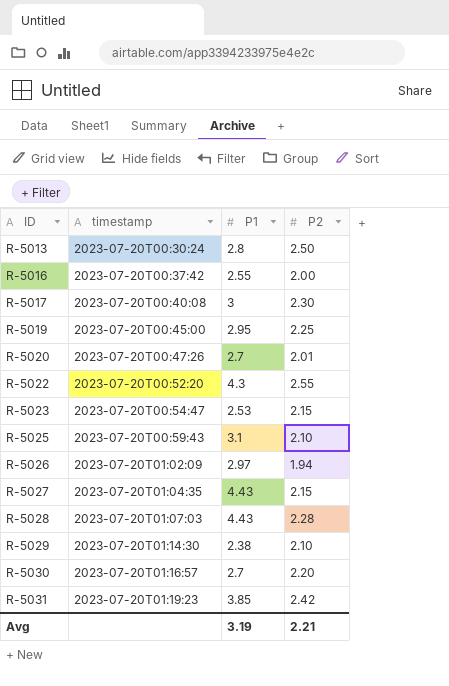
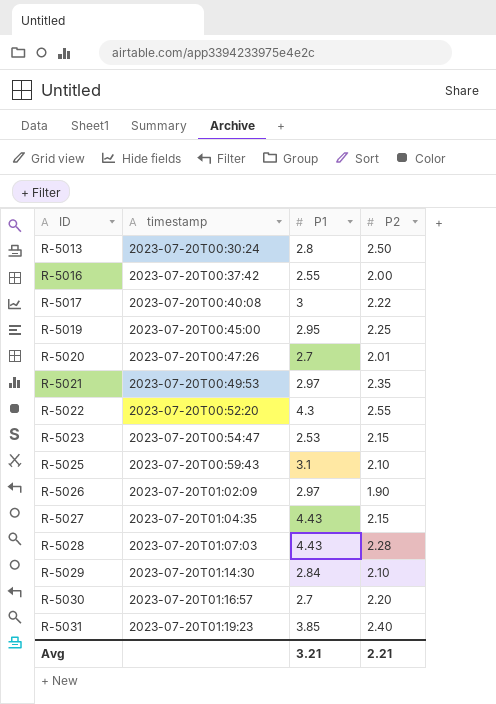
R-5017 | P2: 2.30 -> 2.22
row R-5021: none -> 2023-07-20T00:49:53 | 2.97 | 2.35
R-5026 | P2: 1.94 -> 1.90
R-5029 | P1: 2.38 -> 2.84
R-5031 | P2: 2.42 -> 2.40
Avg | P1: 3.19 -> 3.21

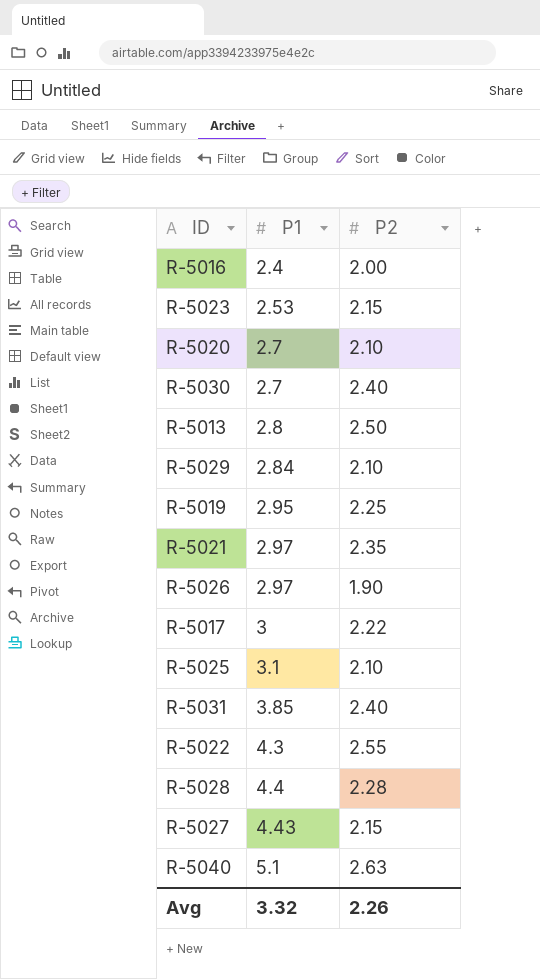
row order: ID ascending -> P1 ascending
column timestamp | position: 2 -> none
R-5016 | P1: 2.55 -> 2.4
R-5020 | P2: 2.01 -> 2.10
R-5030 | P2: 2.20 -> 2.40
R-5028 | P1: 4.43 -> 4.4
row R-5040: none -> 5.1 | 2.63
Avg | P1: 3.21 -> 3.32
Avg | P2: 2.21 -> 2.26

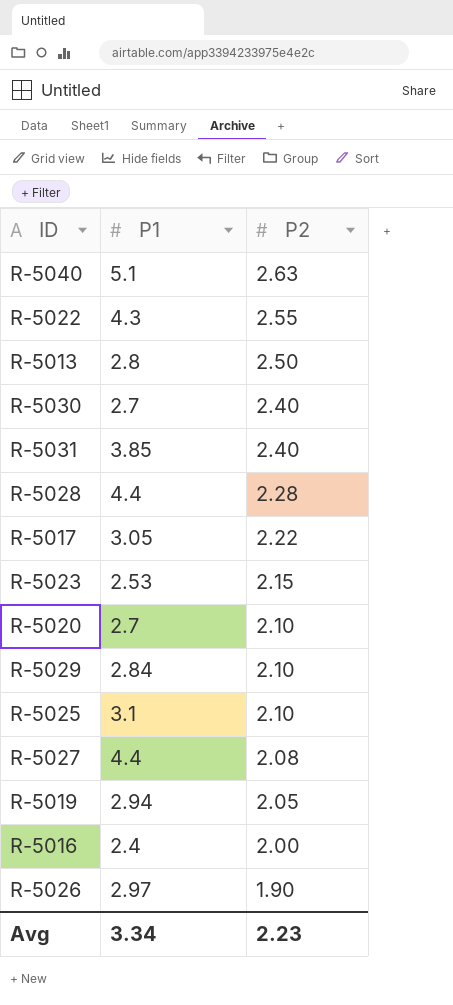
row order: P1 ascending -> P2 descending
row R-5021: 2.97 | 2.35 -> none
R-5017 | P1: 3 -> 3.05
R-5027 | P1: 4.43 -> 4.4
R-5027 | P2: 2.15 -> 2.08
R-5019 | P1: 2.95 -> 2.94
R-5019 | P2: 2.25 -> 2.05
Avg | P1: 3.32 -> 3.34
Avg | P2: 2.26 -> 2.23

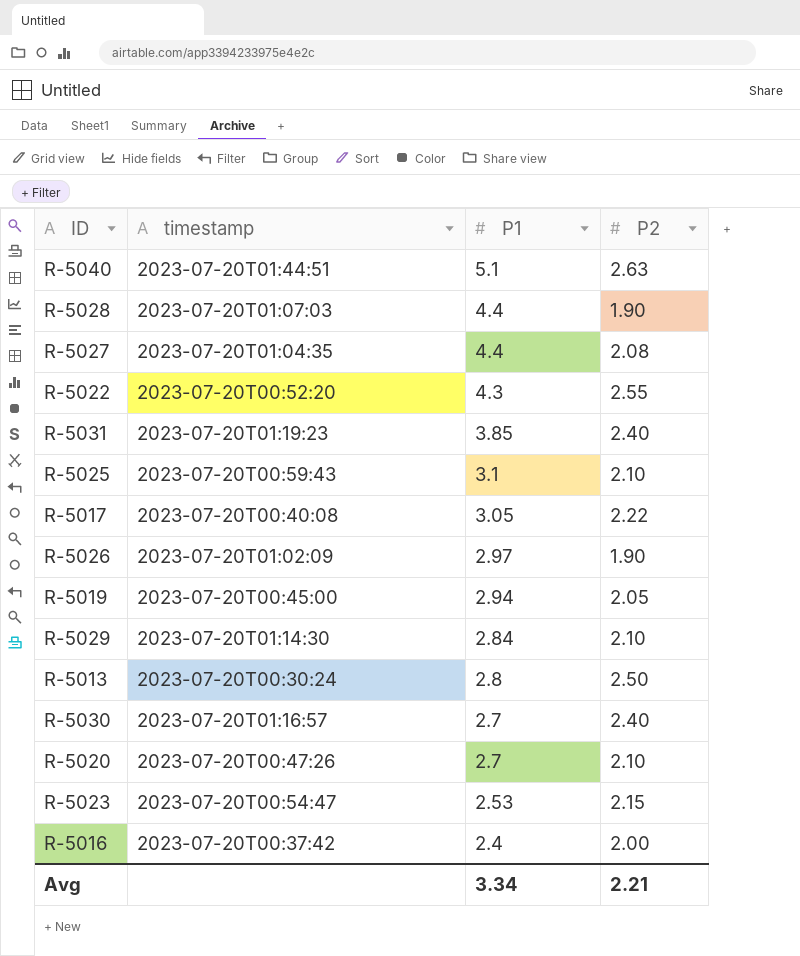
row order: P2 descending -> P1 descending
column timestamp | position: none -> 2
R-5028 | P2: 2.28 -> 1.90
Avg | P2: 2.23 -> 2.21

